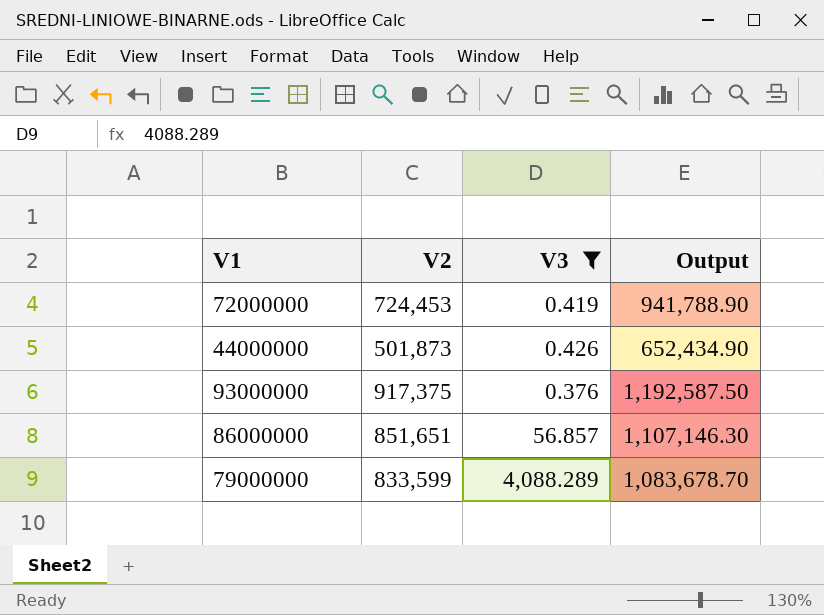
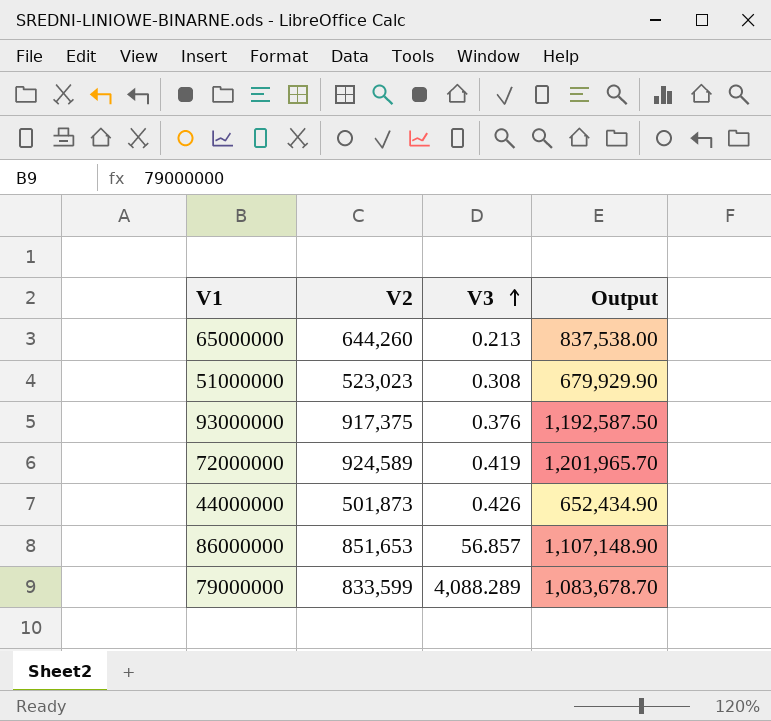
filter: V3 >= 0.376 -> none
row order: none -> V3 ascending
72000000 | V2: 724,453 -> 924,589
72000000 | Output: 941,788.90 -> 1,201,965.70
86000000 | V2: 851,651 -> 851,653
86000000 | Output: 1,107,146.30 -> 1,107,148.90

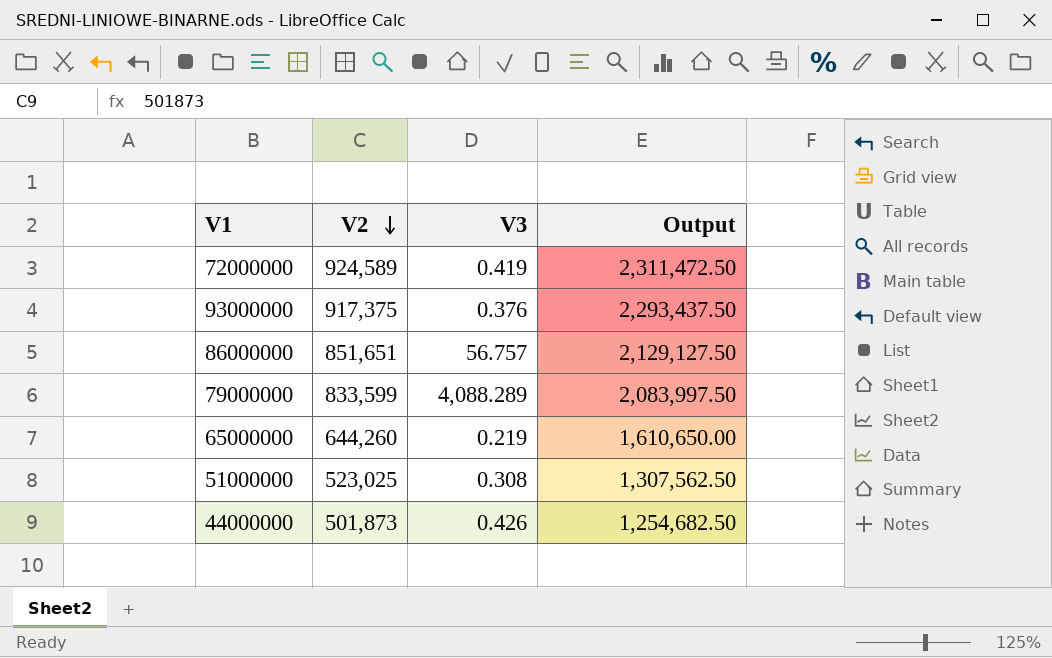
row order: V3 ascending -> V2 descending
column Output | formula: [V2] * 1.3 -> [V2] * 2.5
86000000 | V2: 851,653 -> 851,651
86000000 | V3: 56.857 -> 56.757
65000000 | V3: 0.213 -> 0.219
51000000 | V2: 523,023 -> 523,025

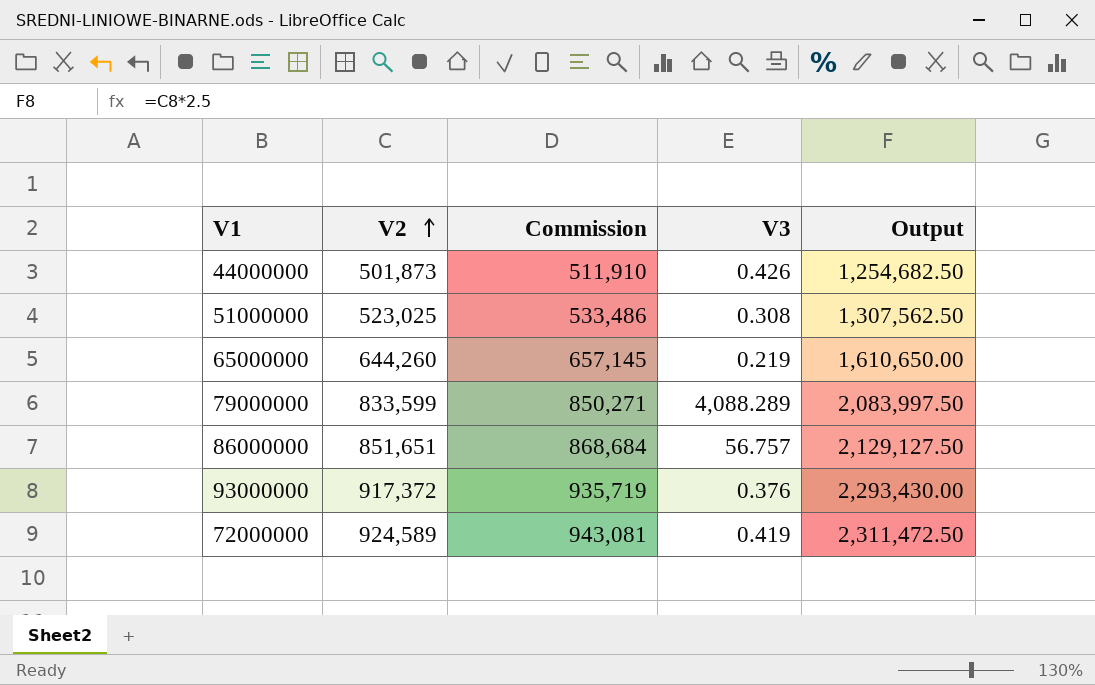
row order: V2 descending -> V2 ascending
column Commission | formula: none -> [V2] * 1.02
93000000 | V2: 917,375 -> 917,372
93000000 | Output: 2,293,437.50 -> 2,293,430.00

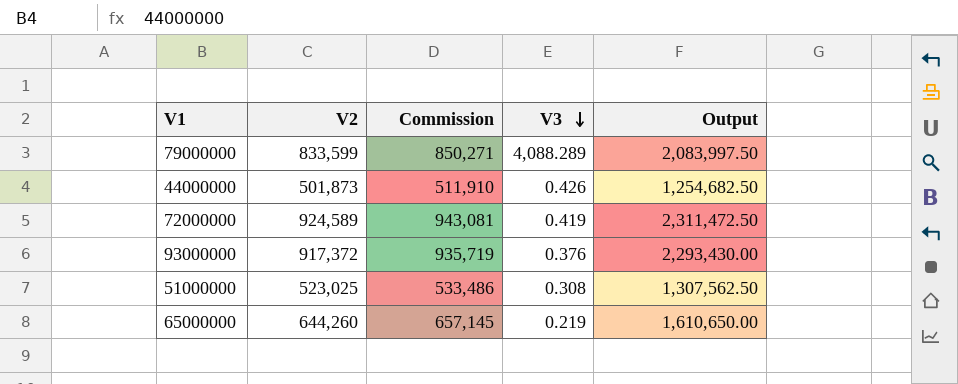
row order: V2 ascending -> V3 descending
row 86000000: 851,651 | 868,684 | 56.757 | 2,129,127.50 -> none

